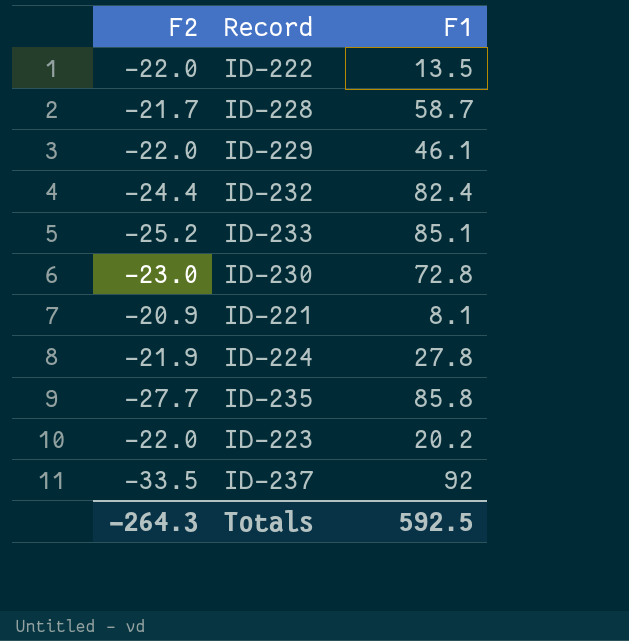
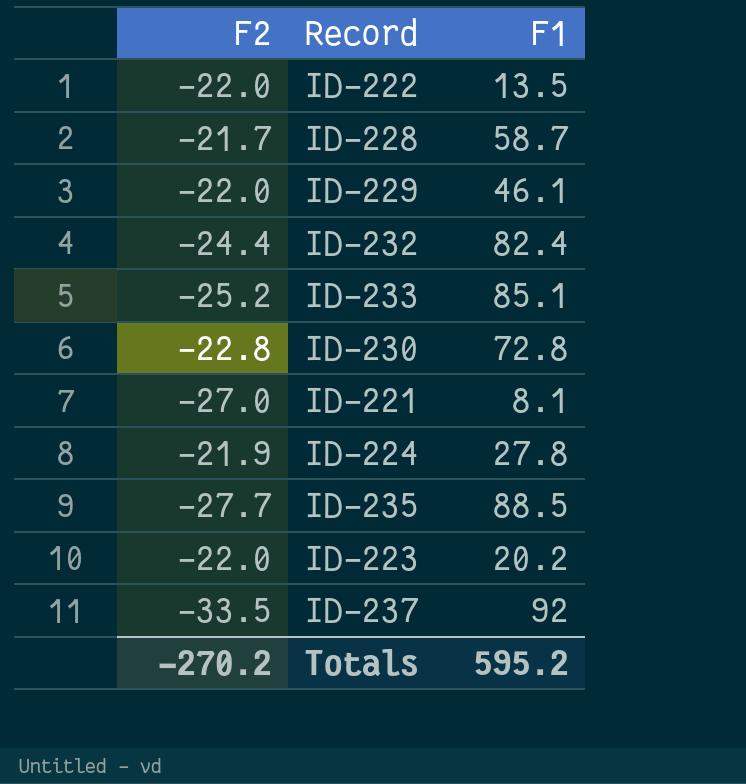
ID-230 | F2: -23.0 -> -22.8
ID-221 | F2: -20.9 -> -27.0
ID-235 | F1: 85.8 -> 88.5
Totals | F2: -264.3 -> -270.2
Totals | F1: 592.5 -> 595.2

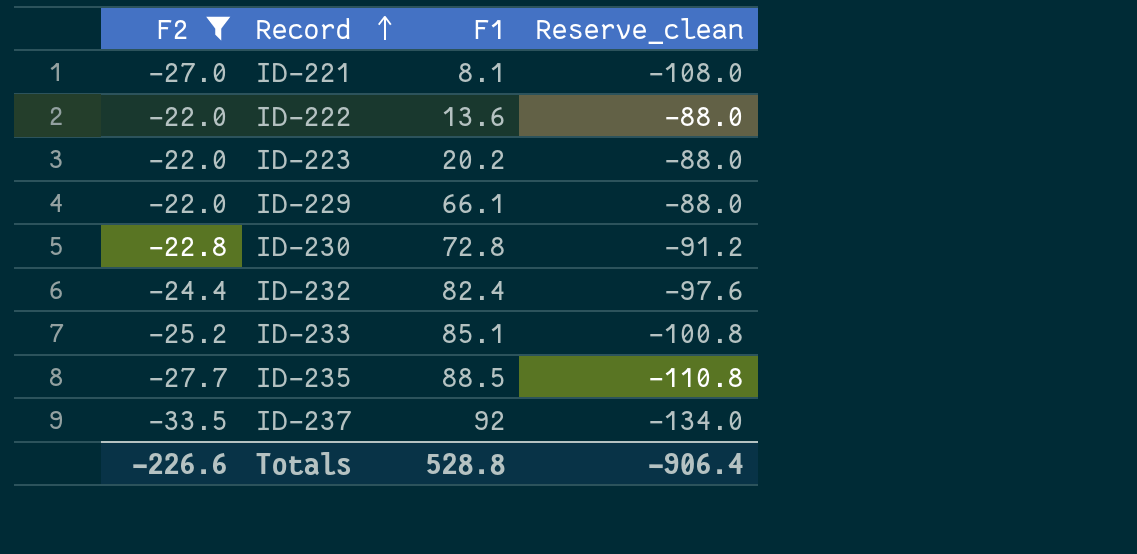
filter: none -> F2 <= -22.0
row order: none -> Record ascending
column Reserve_clean | formula: none -> [F2] * 4
ID-222 | F1: 13.5 -> 13.6
ID-229 | F1: 46.1 -> 66.1
Totals | F2: -270.2 -> -226.6
Totals | F1: 595.2 -> 528.8

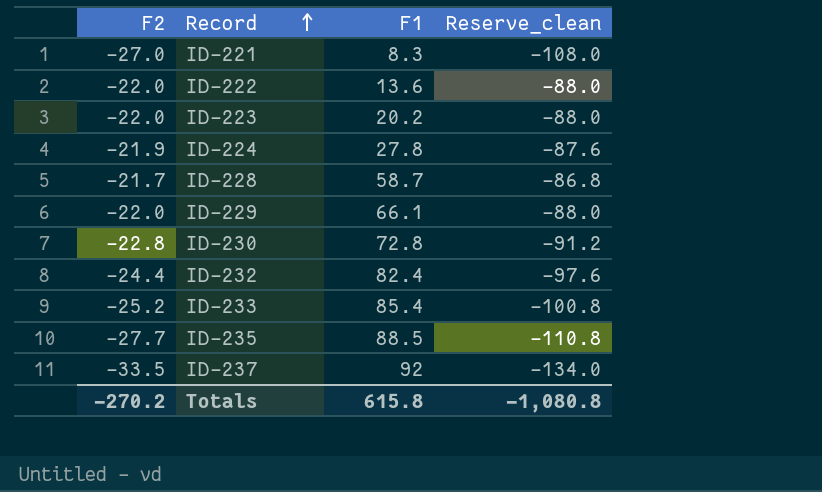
filter: F2 <= -22.0 -> none
ID-221 | F1: 8.1 -> 8.3
ID-233 | F1: 85.1 -> 85.4
Totals | F2: -226.6 -> -270.2
Totals | F1: 528.8 -> 615.8
Totals | Reserve_clean: -906.4 -> -1,080.8

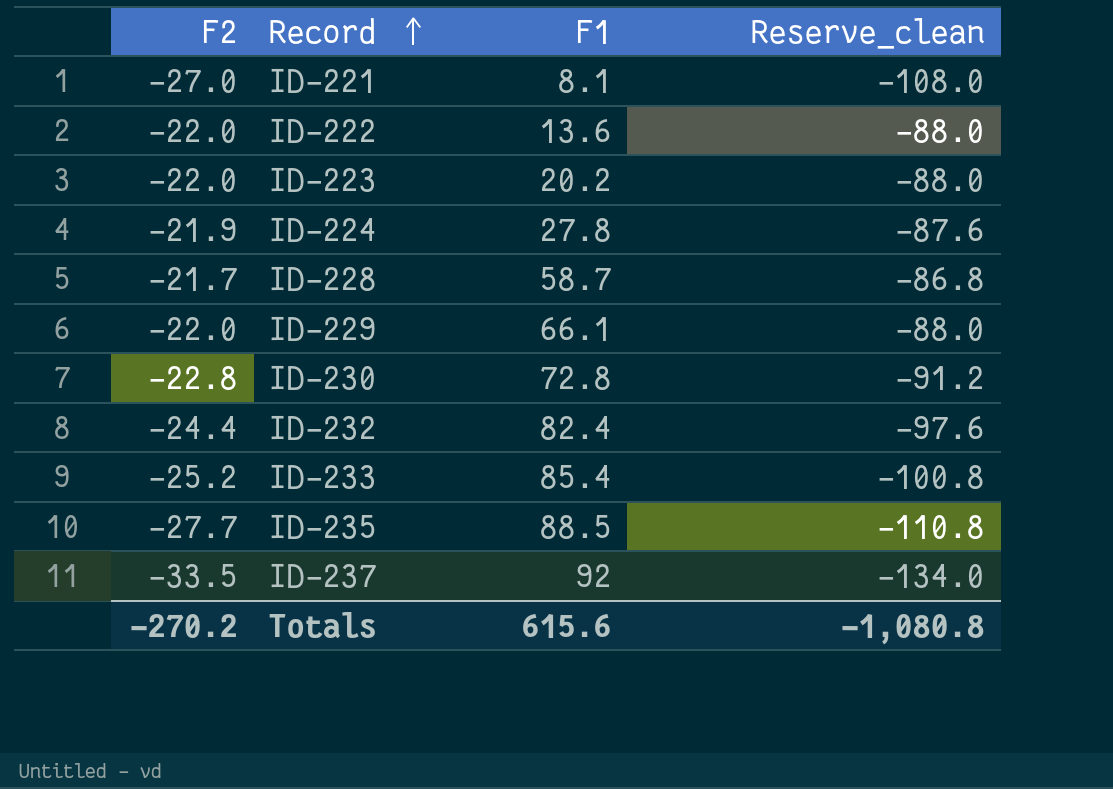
ID-221 | F1: 8.3 -> 8.1
Totals | F1: 615.8 -> 615.6

